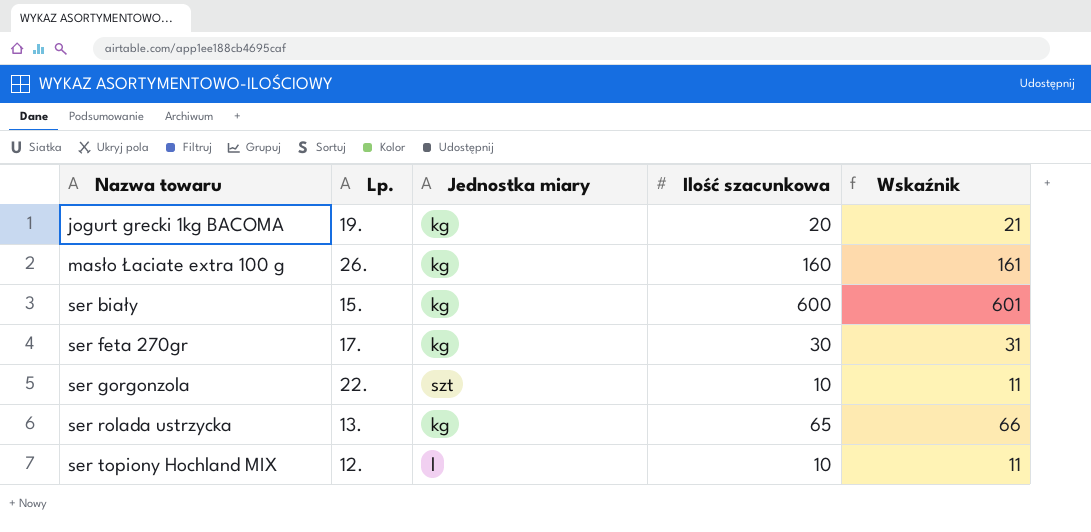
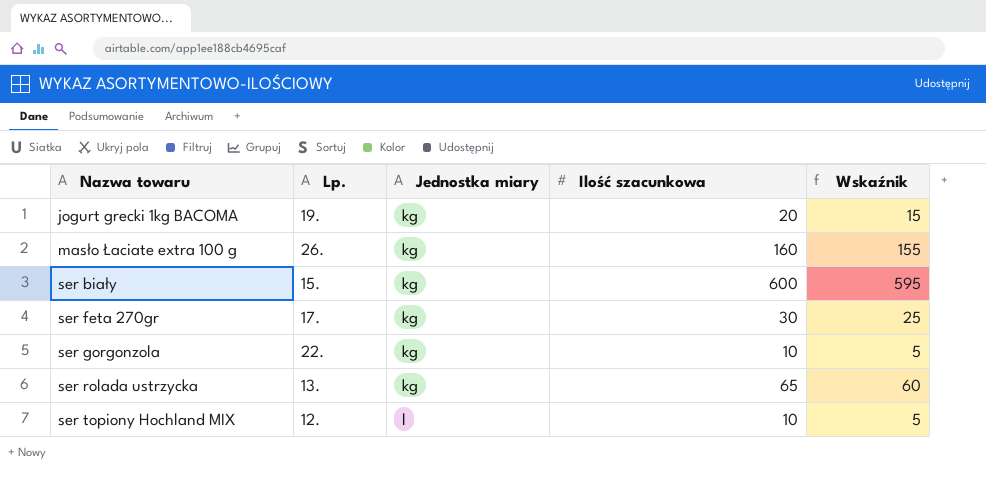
column Wskaźnik | formula: [Ilość szacunkowa] + 1 -> [Ilość szacunkowa] - 5
ser gorgonzola | Jednostka miary: szt -> kg

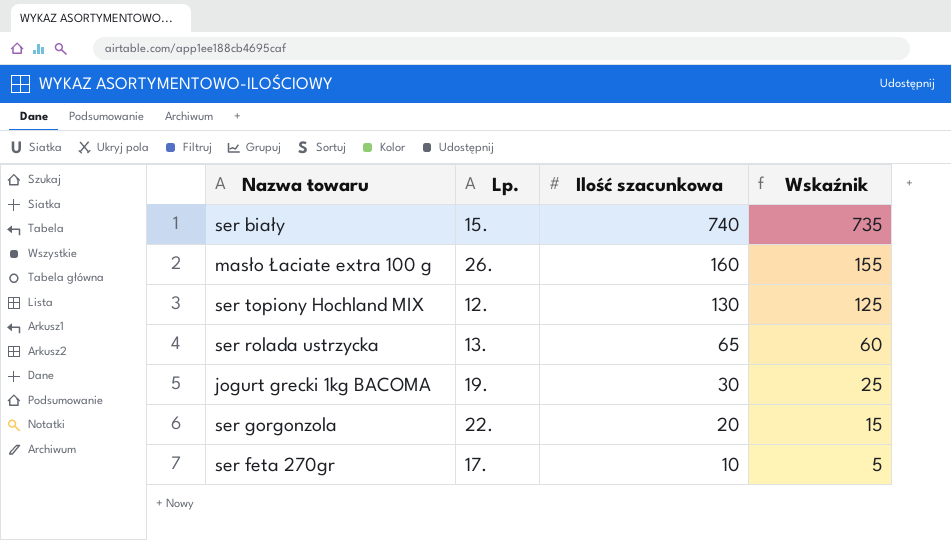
row order: Nazwa towaru ascending -> Ilość szacunkowa descending
column Jednostka miary | position: 3 -> none
ser biały | Ilość szacunkowa: 600 -> 740
ser biały | Wskaźnik: 595 -> 735
ser topiony Hochland MIX | Ilość szacunkowa: 10 -> 130
ser topiony Hochland MIX | Wskaźnik: 5 -> 125
jogurt grecki 1kg BACOMA | Ilość szacunkowa: 20 -> 30
jogurt grecki 1kg BACOMA | Wskaźnik: 15 -> 25
ser gorgonzola | Ilość szacunkowa: 10 -> 20
ser gorgonzola | Wskaźnik: 5 -> 15
ser feta 270gr | Ilość szacunkowa: 30 -> 10
ser feta 270gr | Wskaźnik: 25 -> 5

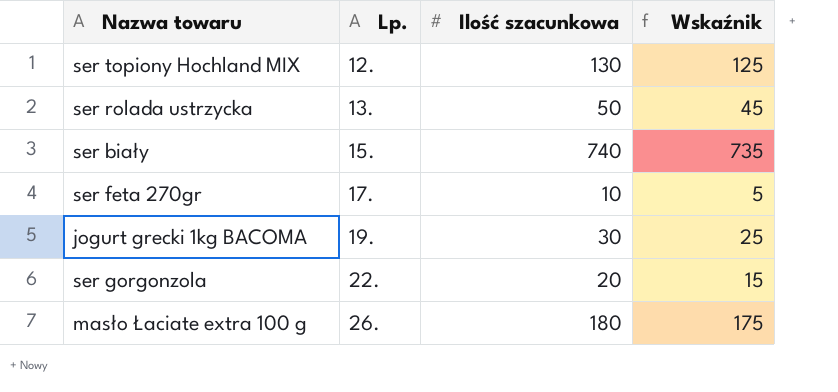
row order: Ilość szacunkowa descending -> Lp. ascending
ser rolada ustrzycka | Ilość szacunkowa: 65 -> 50
ser rolada ustrzycka | Wskaźnik: 60 -> 45
masło Łaciate extra 100 g | Ilość szacunkowa: 160 -> 180
masło Łaciate extra 100 g | Wskaźnik: 155 -> 175

